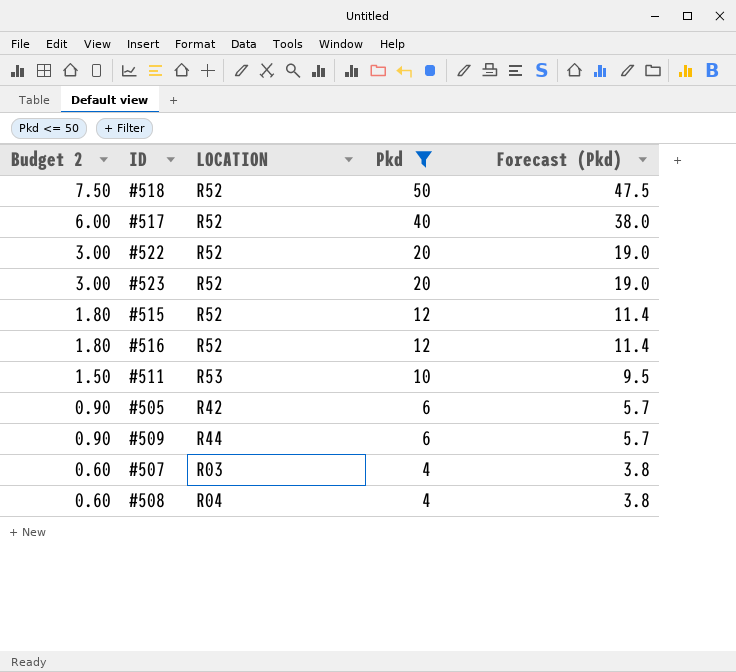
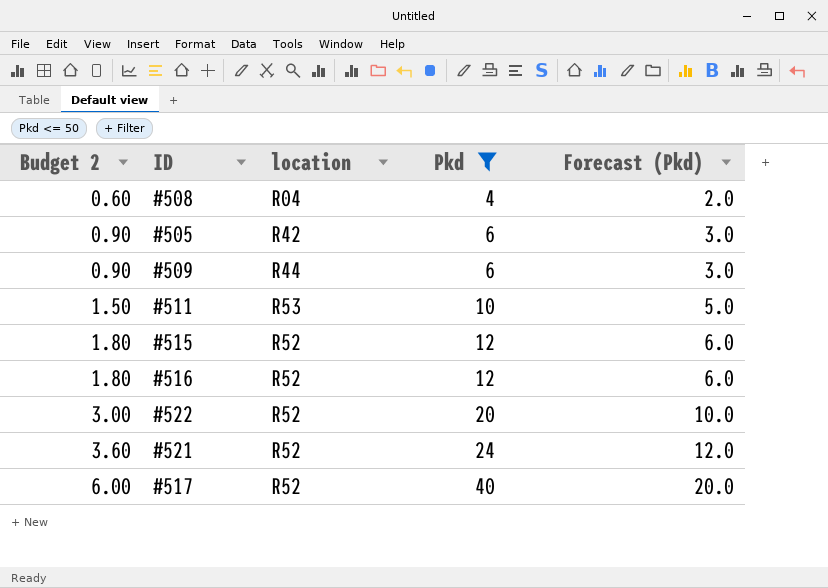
row order: Budget 2 descending -> Budget 2 ascending
column name: LOCATION -> location
column Forecast (Pkd) | formula: [Pkd] * 0.95 -> [Pkd] * 0.5
row #518: 7.50 | R52 | 50 | 47.5 -> none
row #523: 3.00 | R52 | 20 | 19.0 -> none
row #507: 0.60 | R03 | 4 | 3.8 -> none
row #521: none -> 3.60 | R52 | 24 | 12.0

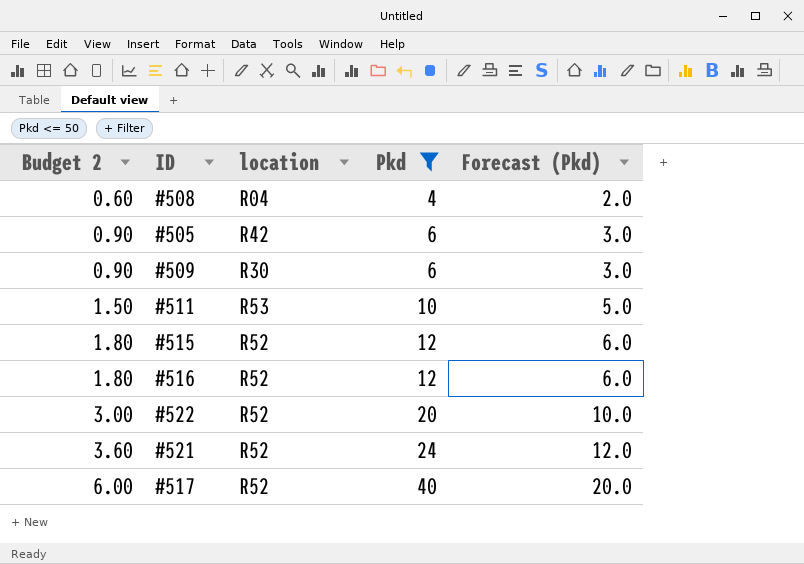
#509 | location: R44 -> R30

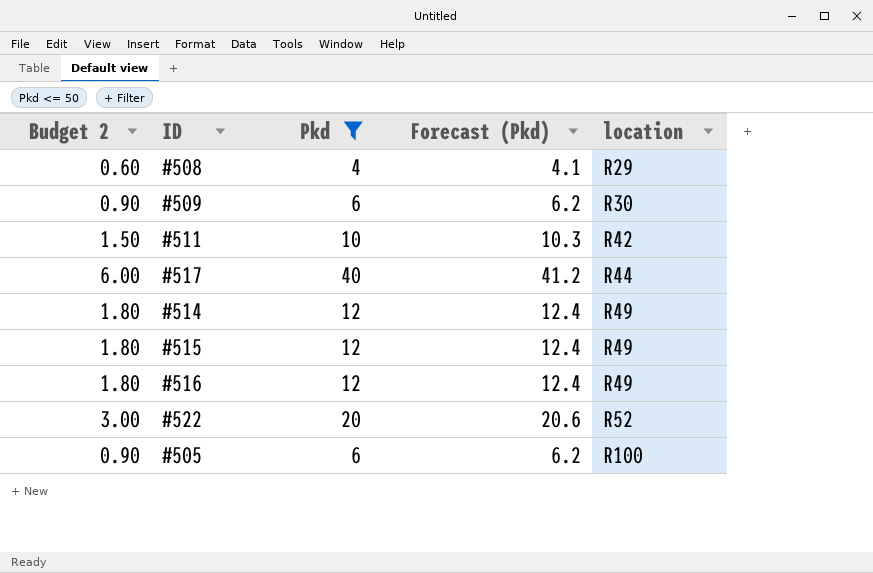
row order: Budget 2 ascending -> location ascending
column Forecast (Pkd) | formula: [Pkd] * 0.5 -> [Pkd] * 1.03
column location | position: 3 -> 5
row #521: 3.60 | R52 | 24 | 12.0 -> none
#508 | location: R04 -> R29
#511 | location: R53 -> R42
#517 | location: R52 -> R44
row #514: none -> 1.80 | 12 | 12.4 | R49
#515 | location: R52 -> R49
#516 | location: R52 -> R49
#505 | location: R42 -> R100

